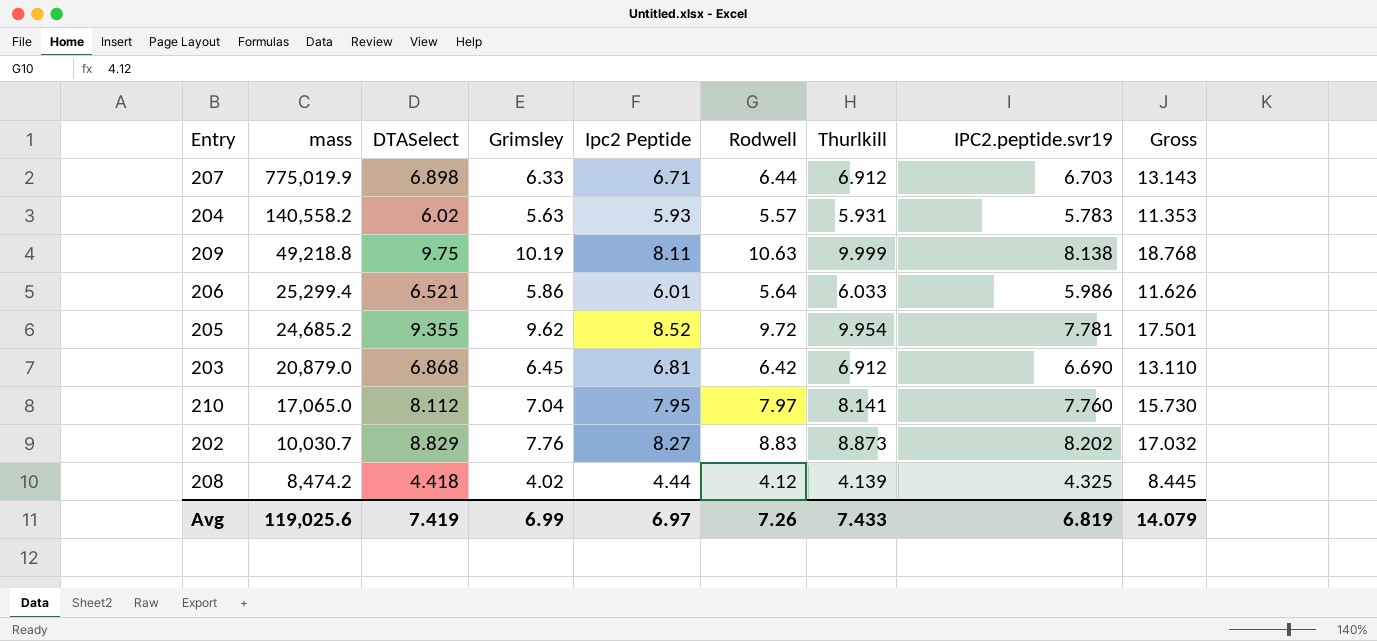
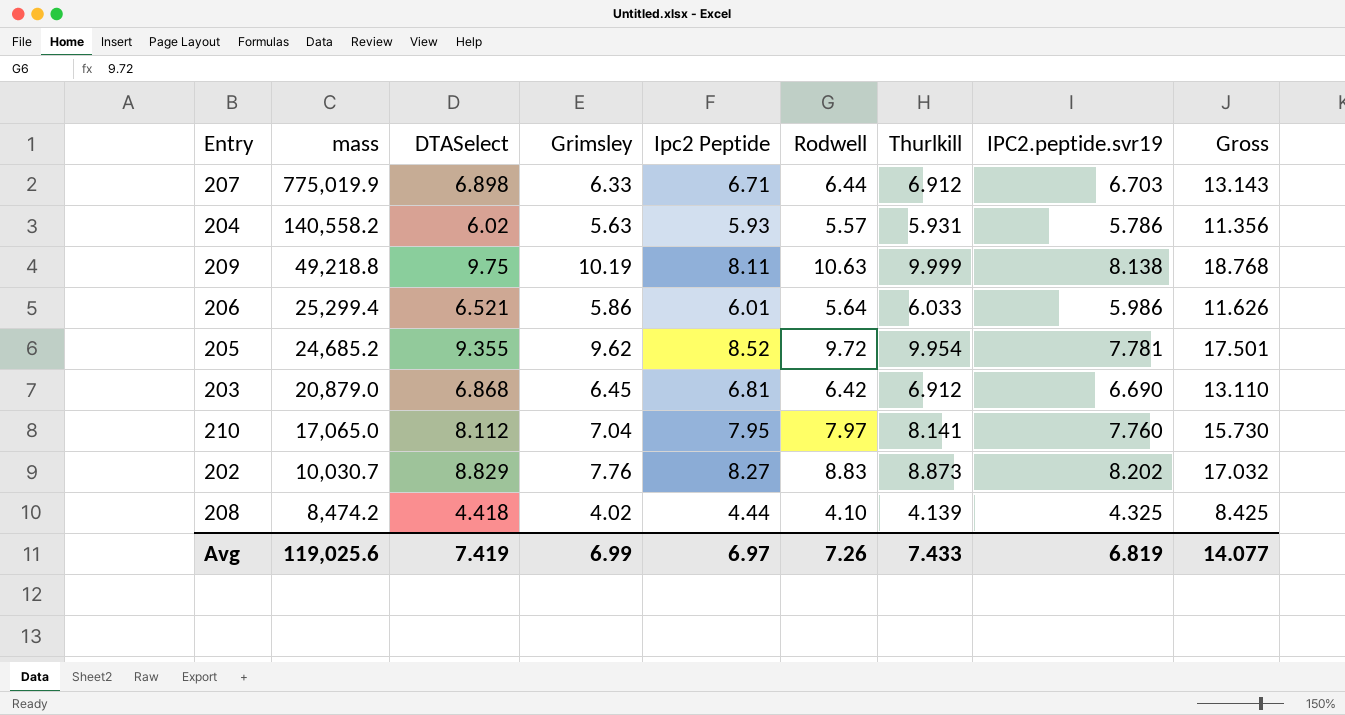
204 | IPC2.peptide.svr19: 5.783 -> 5.786
204 | Gross: 11.353 -> 11.356
208 | Rodwell: 4.12 -> 4.10
208 | Gross: 8.445 -> 8.425
Avg | Gross: 14.079 -> 14.077

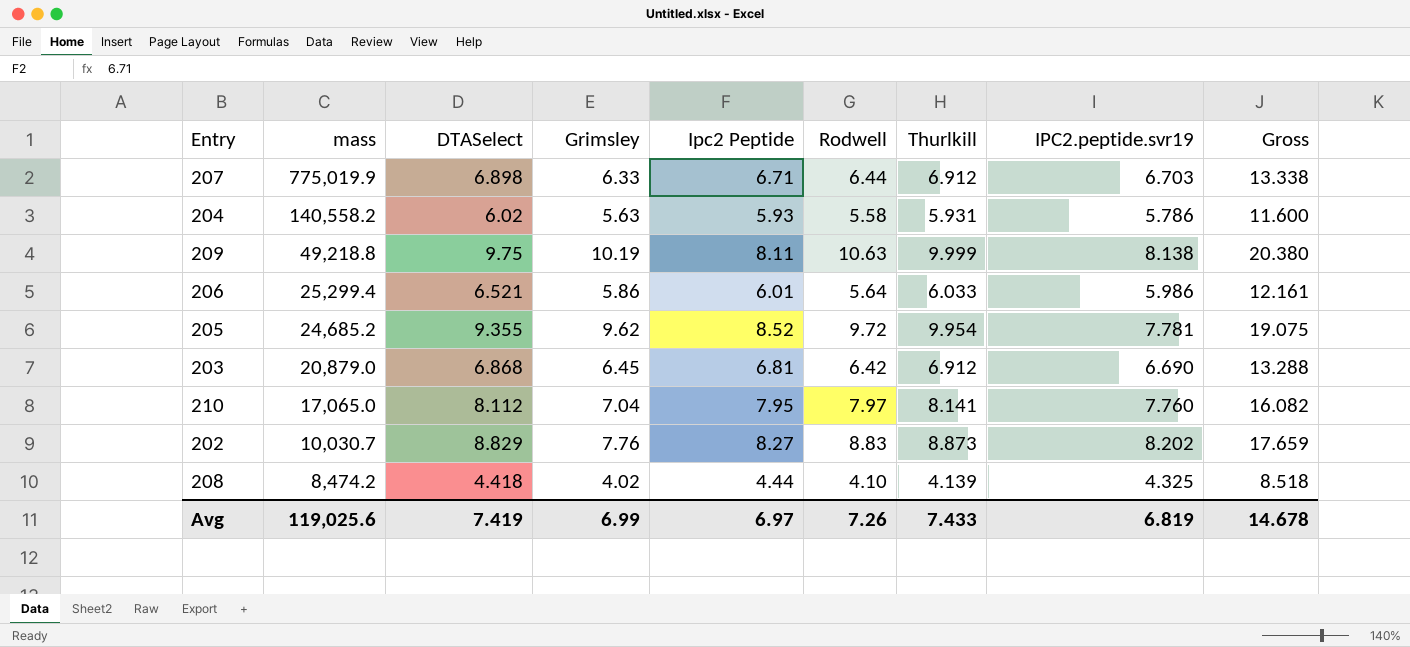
column Gross | formula: [Rodwell] + [IPC2.peptide.svr19] -> [DTASelect] + [Rodwell]
204 | Rodwell: 5.57 -> 5.58
Avg | Gross: 14.077 -> 14.678

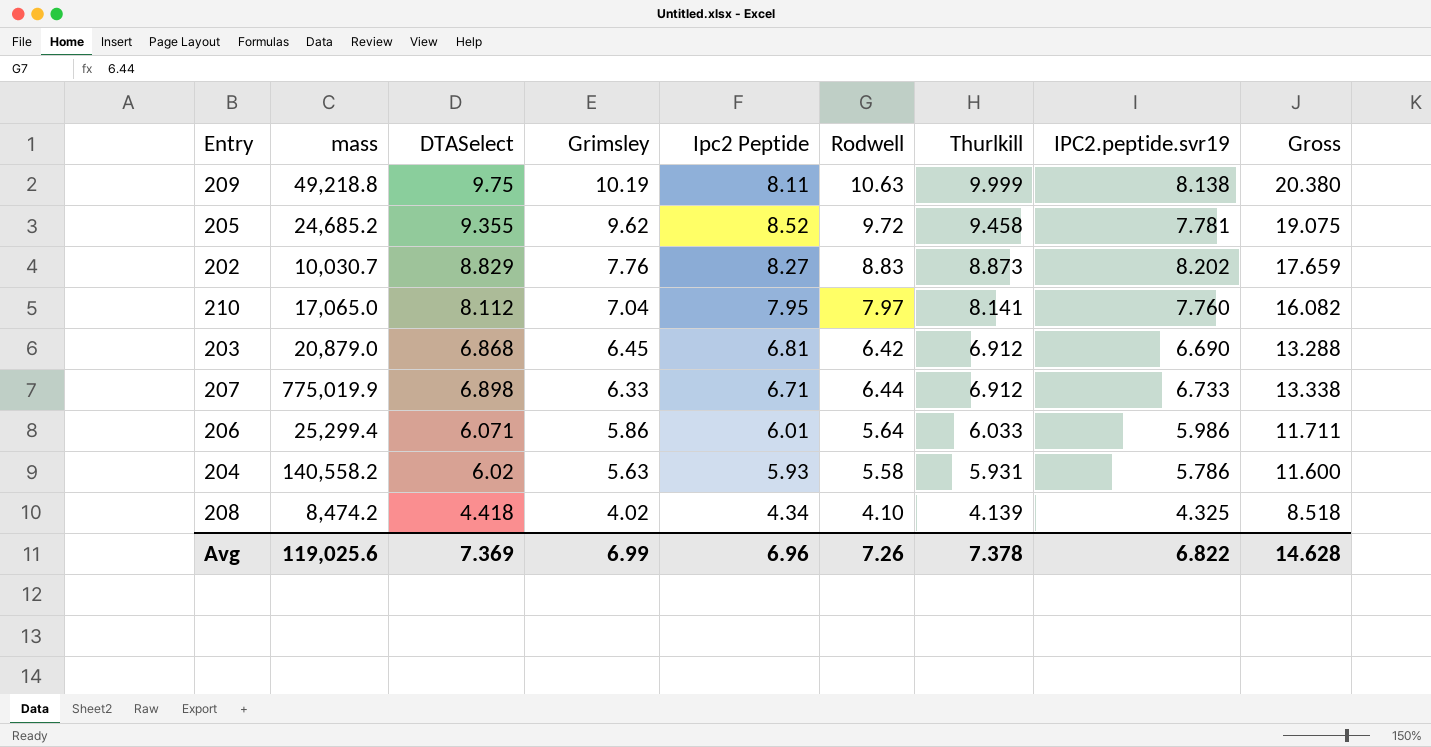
row order: mass descending -> Grimsley descending
205 | Thurlkill: 9.954 -> 9.458
207 | IPC2.peptide.svr19: 6.703 -> 6.733
206 | DTASelect: 6.521 -> 6.071
206 | Gross: 12.161 -> 11.711
208 | Ipc2 Peptide: 4.44 -> 4.34
Avg | DTASelect: 7.419 -> 7.369
Avg | Ipc2 Peptide: 6.97 -> 6.96
Avg | Thurlkill: 7.433 -> 7.378
Avg | IPC2.peptide.svr19: 6.819 -> 6.822
Avg | Gross: 14.678 -> 14.628

